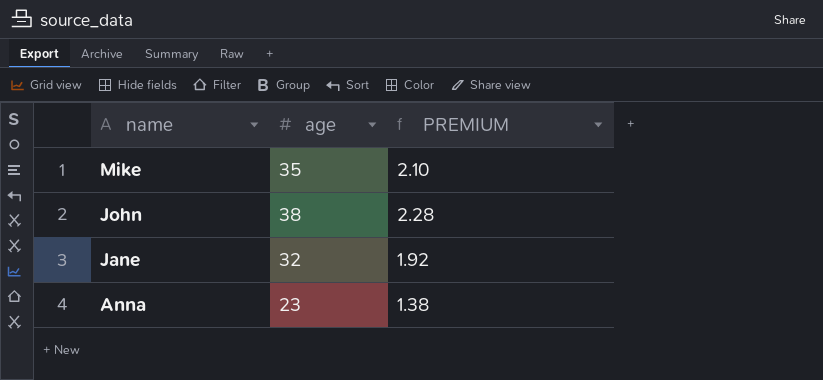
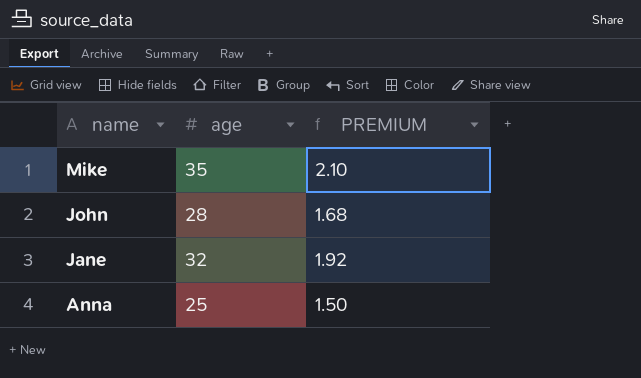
John | age: 38 -> 28
John | PREMIUM: 2.28 -> 1.68
Anna | age: 23 -> 25
Anna | PREMIUM: 1.38 -> 1.50

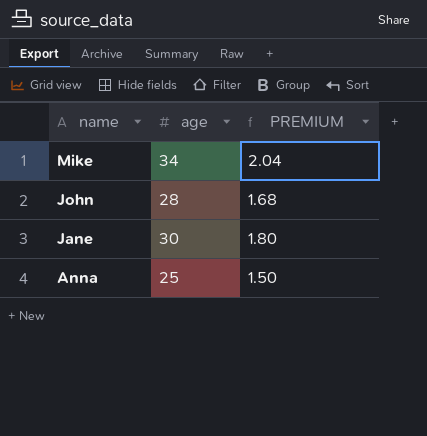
Mike | age: 35 -> 34
Mike | PREMIUM: 2.10 -> 2.04
Jane | age: 32 -> 30
Jane | PREMIUM: 1.92 -> 1.80

